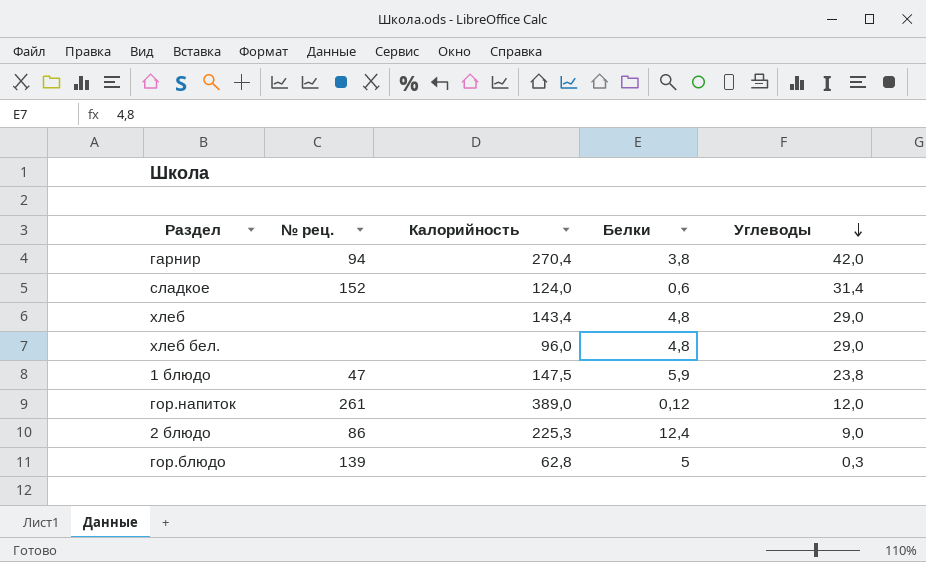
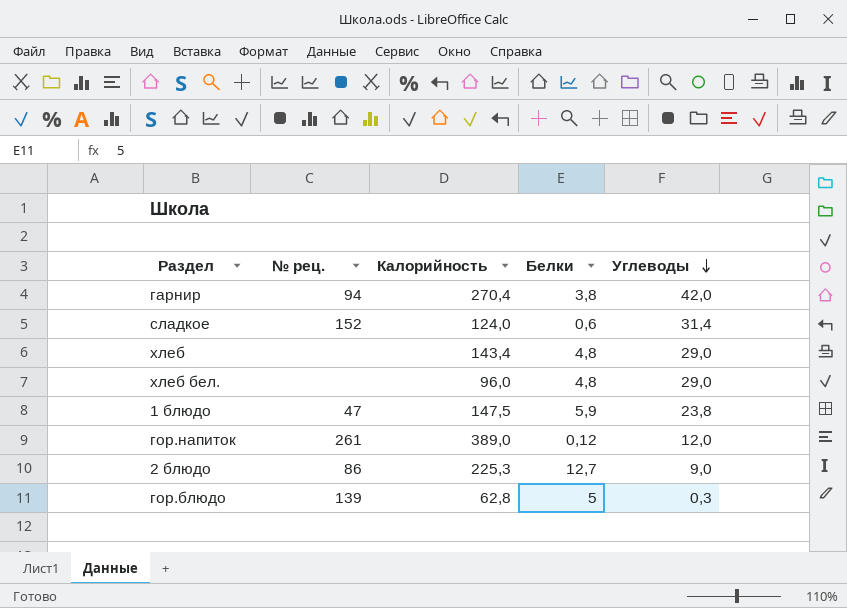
2 блюдо | Белки: 12,4 -> 12,7

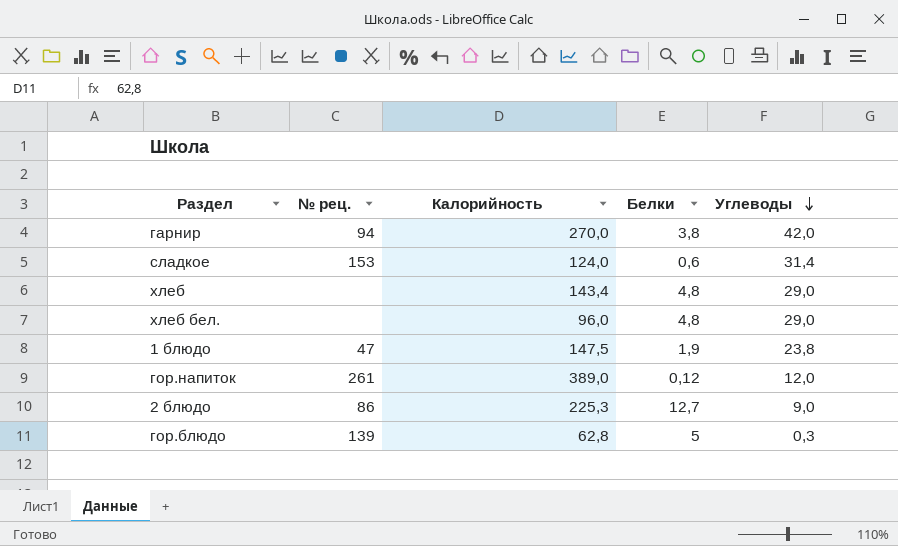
гарнир | Калорийность: 270,4 -> 270,0
сладкое | № рец.: 152 -> 153
1 блюдо | Белки: 5,9 -> 1,9

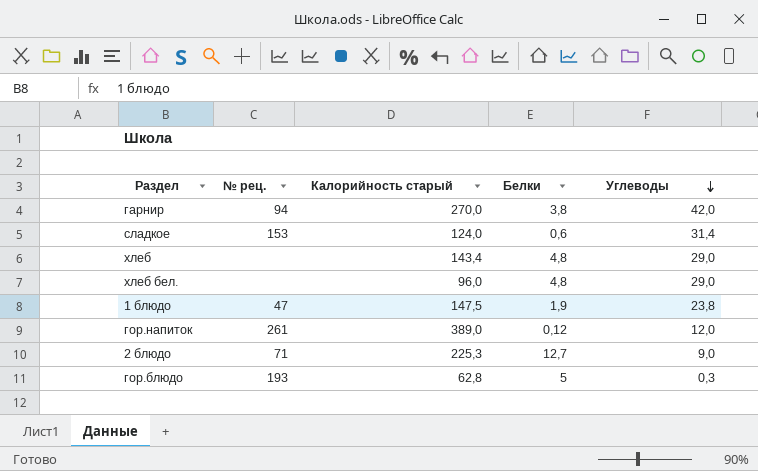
column name: Калорийность -> Калорийность старый
2 блюдо | № рец.: 86 -> 71
гор.блюдо | № рец.: 139 -> 193

